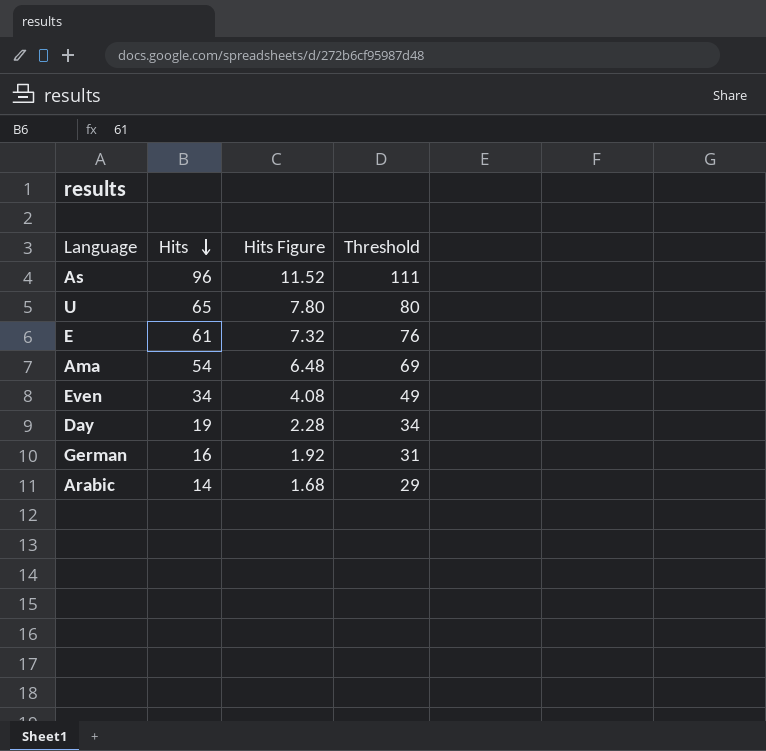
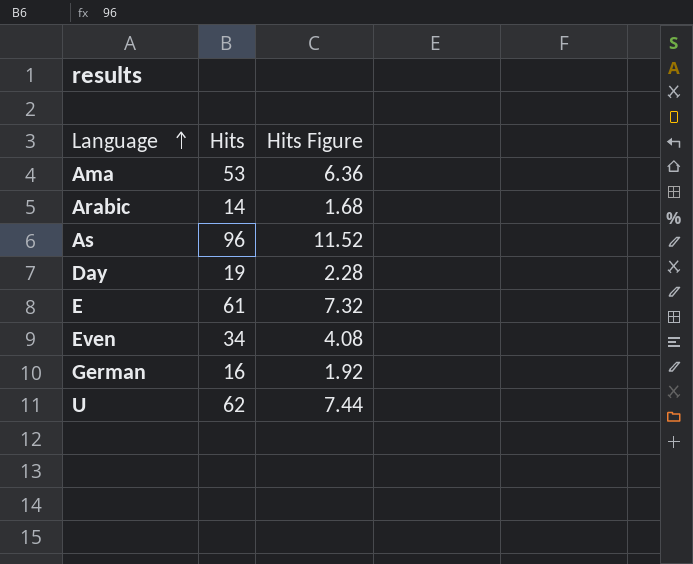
row order: Hits descending -> Language ascending
column Threshold | formula: [Hits] + 15 -> none
Ama | Hits: 54 -> 53
Ama | Hits Figure: 6.48 -> 6.36
U | Hits: 65 -> 62
U | Hits Figure: 7.80 -> 7.44

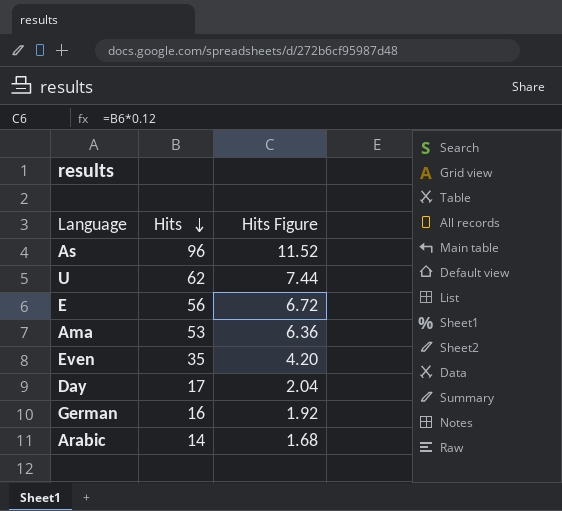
row order: Language ascending -> Hits descending
E | Hits: 61 -> 56
E | Hits Figure: 7.32 -> 6.72
Even | Hits: 34 -> 35
Even | Hits Figure: 4.08 -> 4.20
Day | Hits: 19 -> 17
Day | Hits Figure: 2.28 -> 2.04

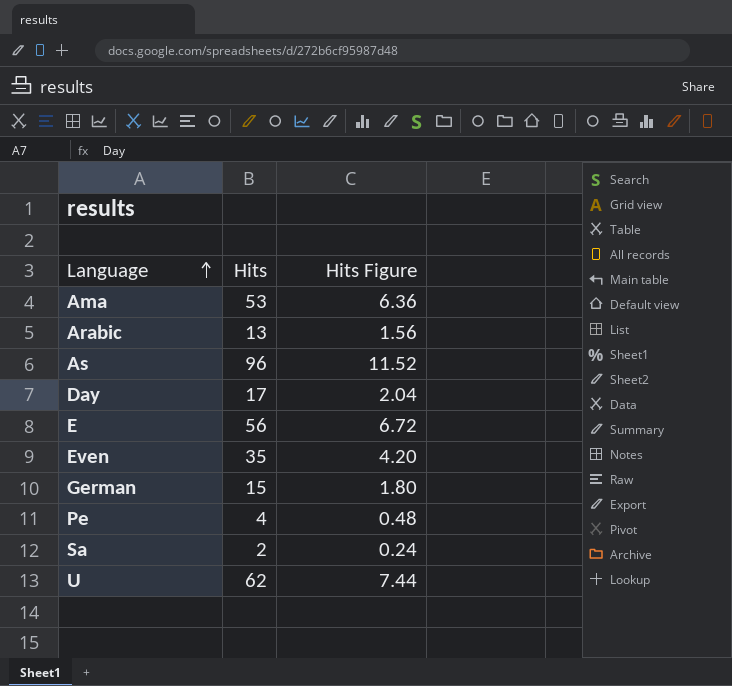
row order: Hits descending -> Language ascending
Arabic | Hits: 14 -> 13
Arabic | Hits Figure: 1.68 -> 1.56
German | Hits: 16 -> 15
German | Hits Figure: 1.92 -> 1.80
row Pe: none -> 4 | 0.48
row Sa: none -> 2 | 0.24

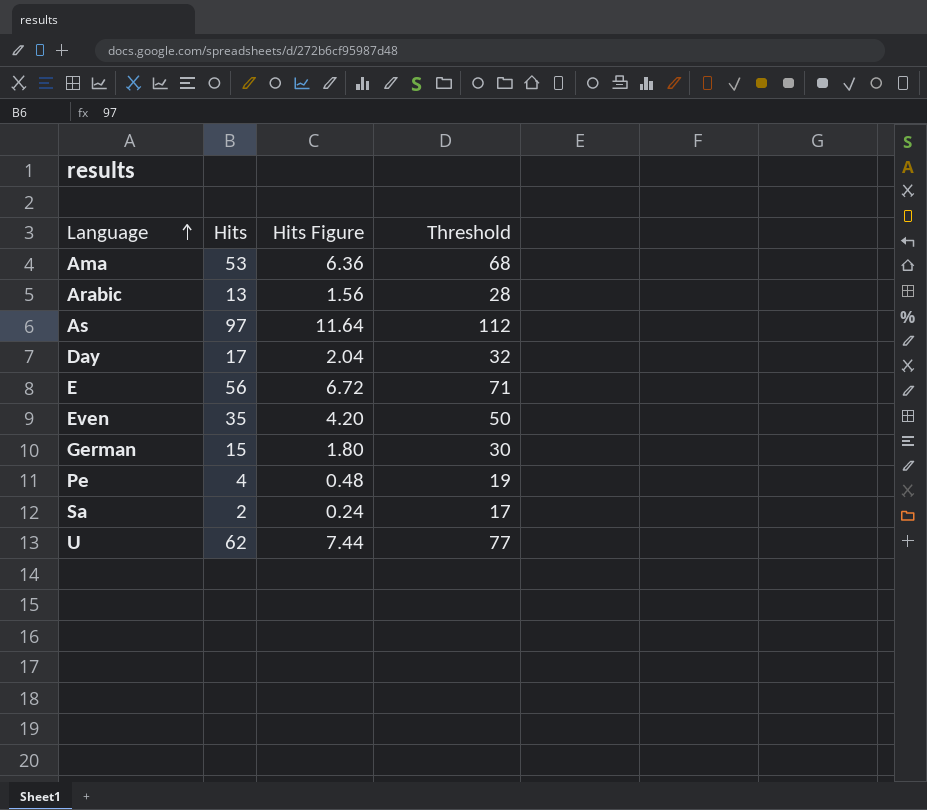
column Threshold | formula: none -> [Hits] + 15
As | Hits: 96 -> 97
As | Hits Figure: 11.52 -> 11.64

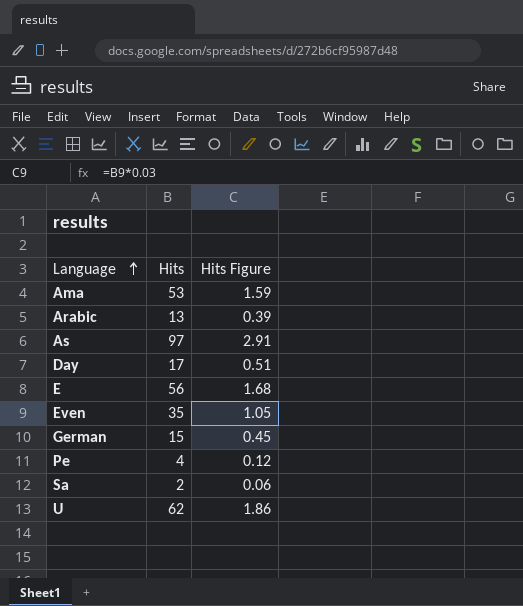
column Threshold | formula: [Hits] + 15 -> none
column Hits Figure | formula: [Hits] * 0.12 -> [Hits] * 0.03

